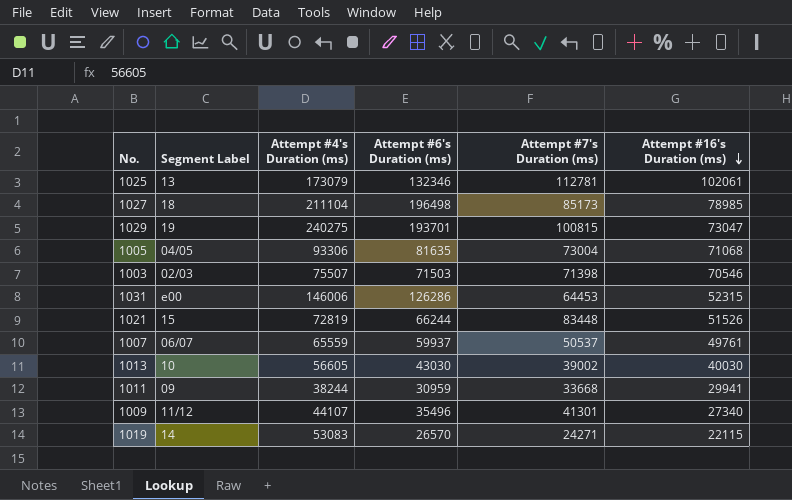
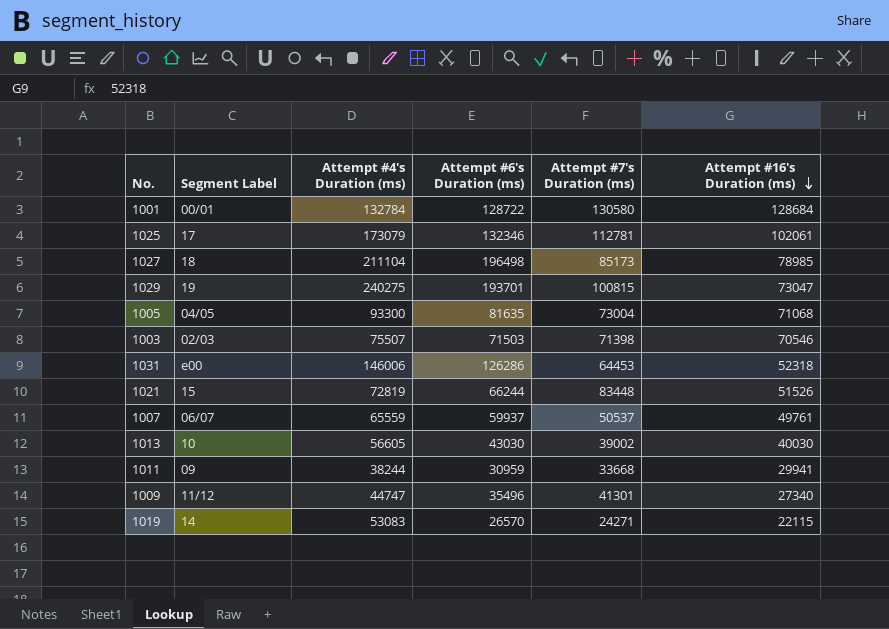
row 1001: none -> 00/01 | 132784 | 128722 | 130580 | 128684
1025 | Segment Label: 13 -> 17
1005 | Attempt #4's Duration (ms): 93306 -> 93300
1031 | Attempt #16's Duration (ms): 52315 -> 52318
1009 | Attempt #4's Duration (ms): 44107 -> 44747

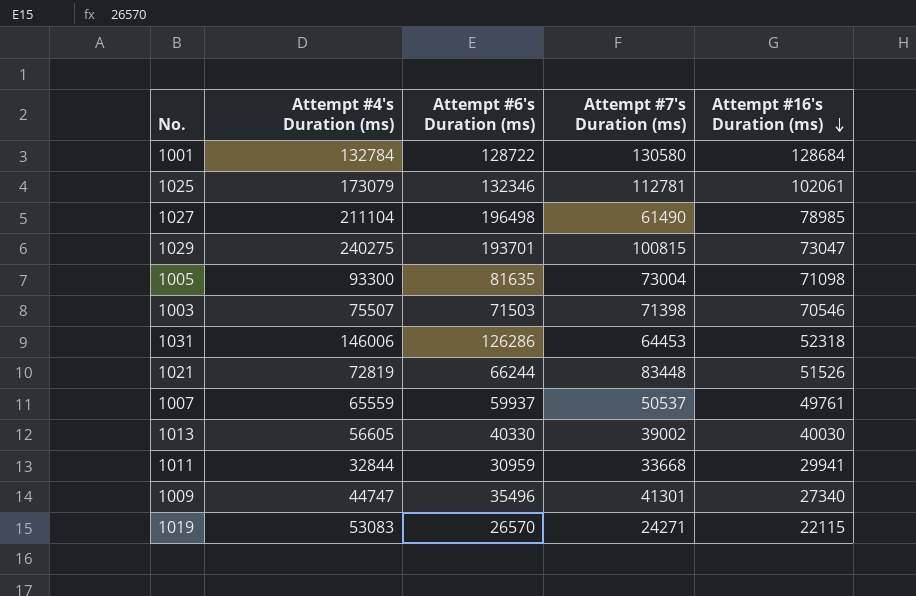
column Segment Label | position: 2 -> none
1027 | Attempt #7's Duration (ms): 85173 -> 61490
1005 | Attempt #16's Duration (ms): 71068 -> 71098
1013 | Attempt #6's Duration (ms): 43030 -> 40330
1011 | Attempt #4's Duration (ms): 38244 -> 32844

